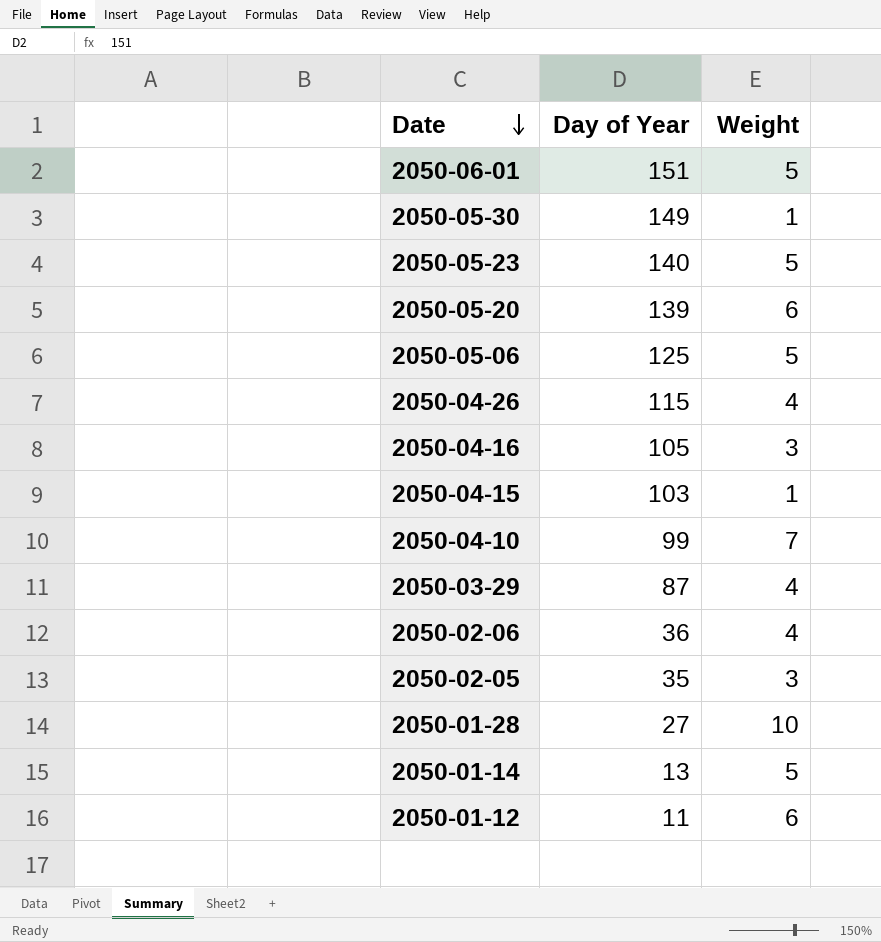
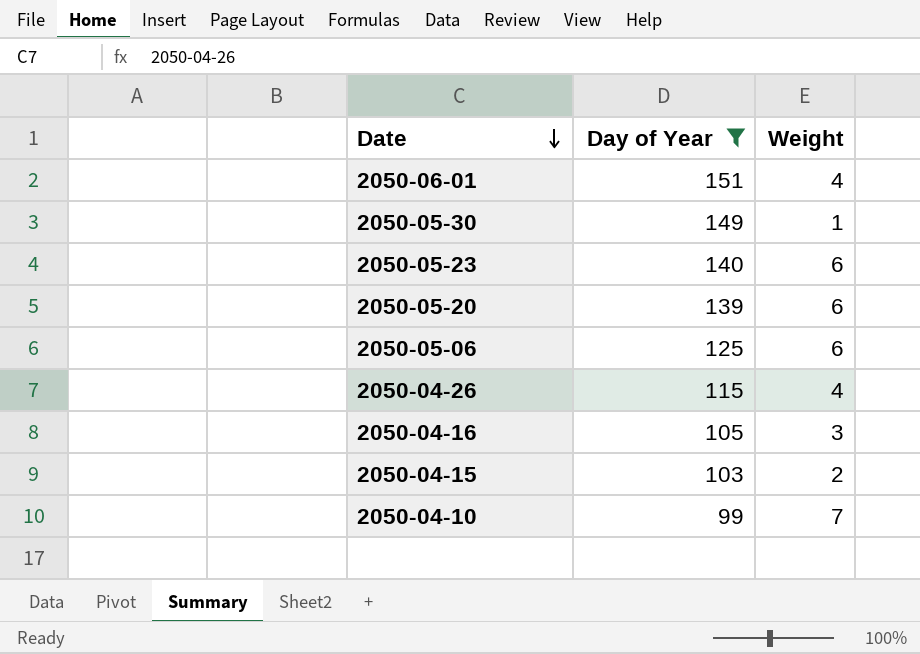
filter: none -> Day of Year >= 99
2050-06-01 | Weight: 5 -> 4
2050-05-23 | Weight: 5 -> 6
2050-05-06 | Weight: 5 -> 6
2050-04-15 | Weight: 1 -> 2

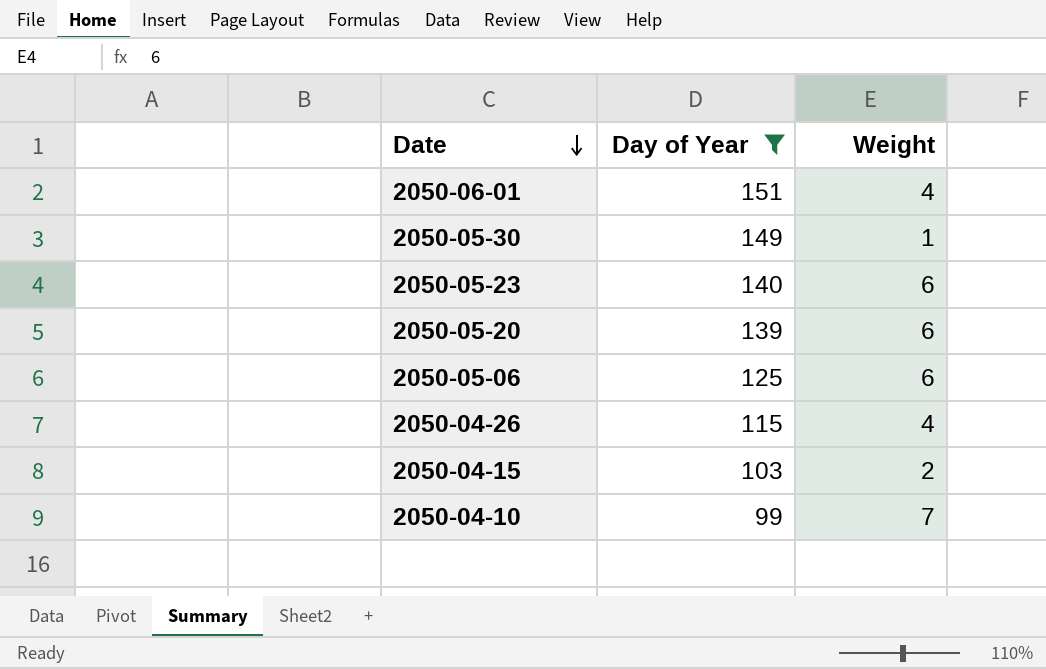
row 2050-04-16: 105 | 3 -> none

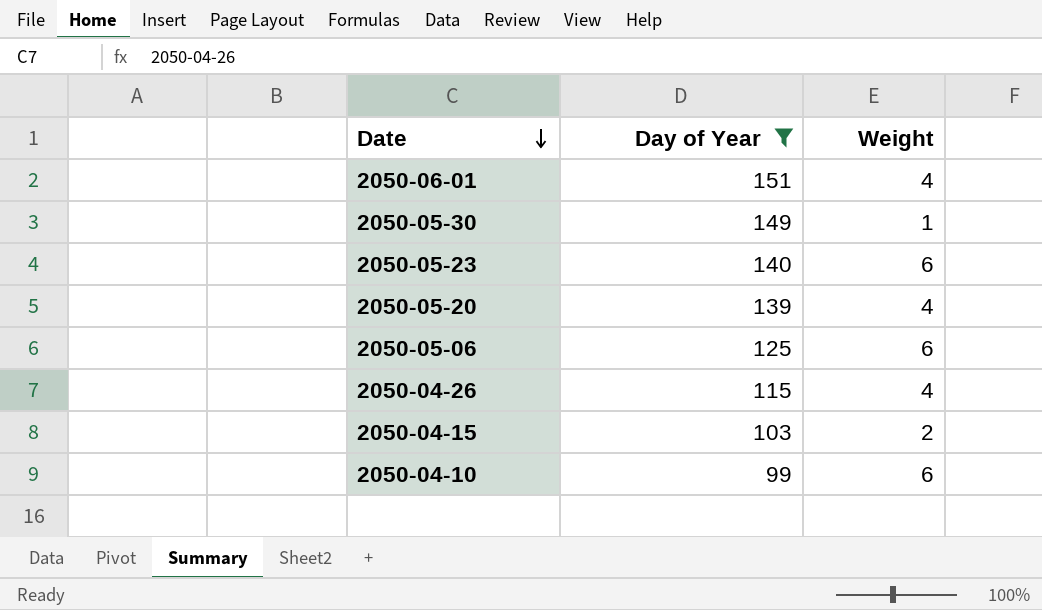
2050-05-20 | Weight: 6 -> 4
2050-04-10 | Weight: 7 -> 6

